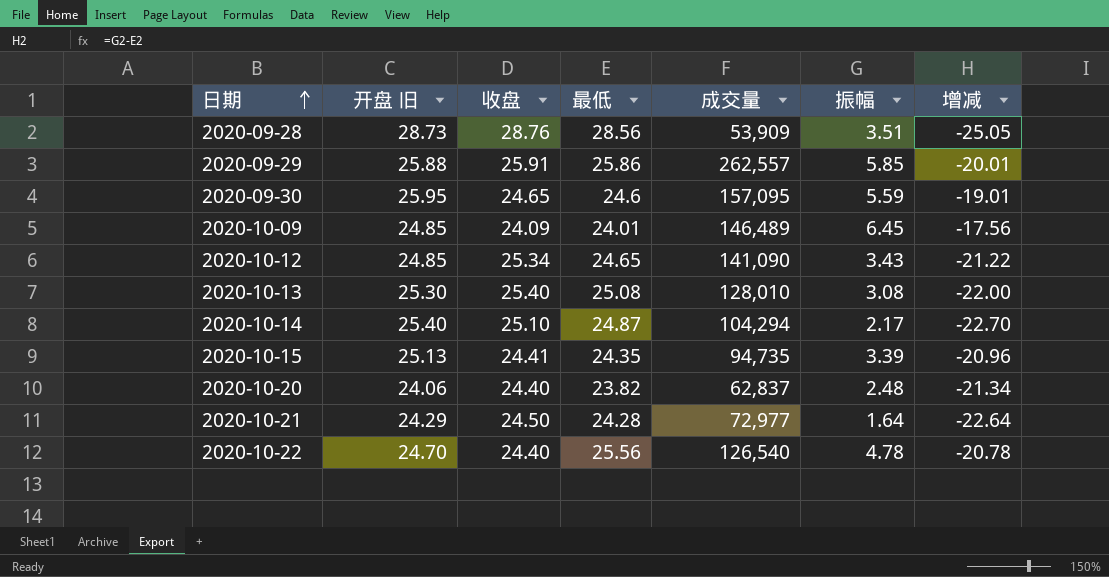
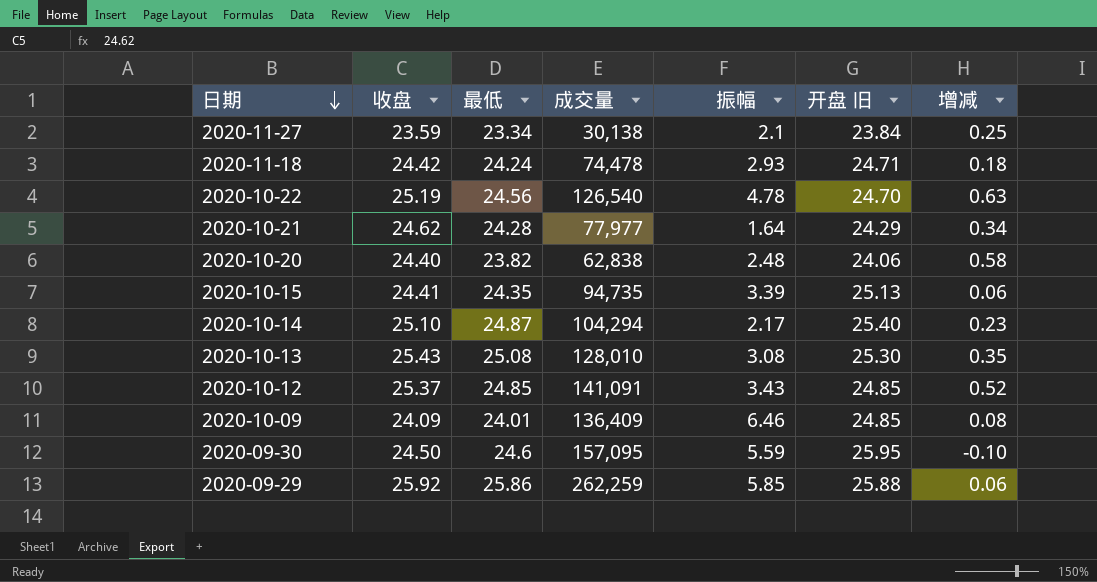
row order: 日期 ascending -> 日期 descending
column 开盘 旧 | position: 2 -> 6
column 增减 | formula: [振幅] - [最低] -> [收盘] - [最低]
row 2020-09-28: 28.73 | 28.76 | 28.56 | 53,909 | 3.51 | -25.05 -> none
row 2020-11-27: none -> 23.59 | 23.34 | 30,138 | 2.1 | 23.84 | 0.25
row 2020-11-18: none -> 24.42 | 24.24 | 74,478 | 2.93 | 24.71 | 0.18
2020-10-22 | 收盘: 24.40 -> 25.19
2020-10-22 | 最低: 25.56 -> 24.56
2020-10-21 | 收盘: 24.50 -> 24.62
2020-10-21 | 成交量: 72,977 -> 77,977
2020-10-20 | 成交量: 62,837 -> 62,838
2020-10-13 | 收盘: 25.40 -> 25.43
2020-10-12 | 收盘: 25.34 -> 25.37
2020-10-12 | 最低: 24.65 -> 24.85
2020-10-12 | 成交量: 141,090 -> 141,091
2020-10-09 | 成交量: 146,489 -> 136,409
2020-10-09 | 振幅: 6.45 -> 6.46
2020-09-30 | 收盘: 24.65 -> 24.50
2020-09-29 | 收盘: 25.91 -> 25.92
2020-09-29 | 成交量: 262,557 -> 262,259

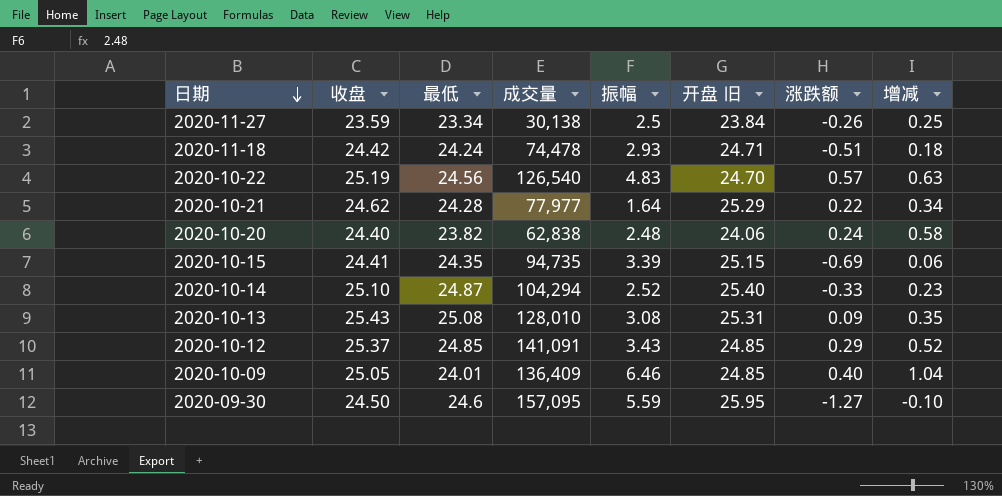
column 涨跌额 | position: none -> 7
row 2020-09-29: 25.92 | 25.86 | 262,259 | 5.85 | 25.88 | 0.06 -> none
2020-11-27 | 振幅: 2.1 -> 2.5
2020-10-22 | 振幅: 4.78 -> 4.83
2020-10-21 | 开盘 旧: 24.29 -> 25.29
2020-10-15 | 开盘 旧: 25.13 -> 25.15
2020-10-14 | 振幅: 2.17 -> 2.52
2020-10-13 | 开盘 旧: 25.30 -> 25.31
2020-10-09 | 收盘: 24.09 -> 25.05
2020-10-09 | 增减: 0.08 -> 1.04

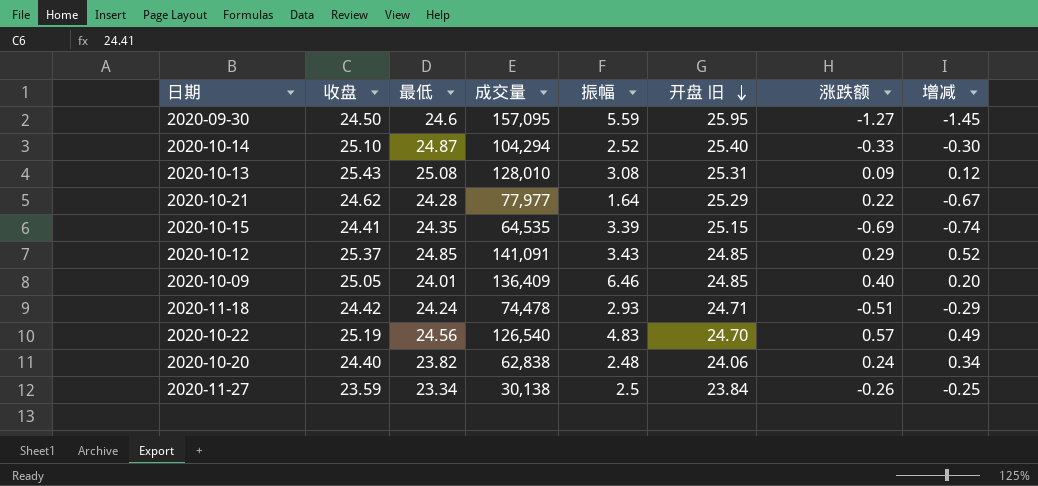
row order: 日期 descending -> 开盘 旧 descending
column 增减 | formula: [收盘] - [最低] -> [收盘] - [开盘 旧]
2020-10-15 | 成交量: 94,735 -> 64,535

